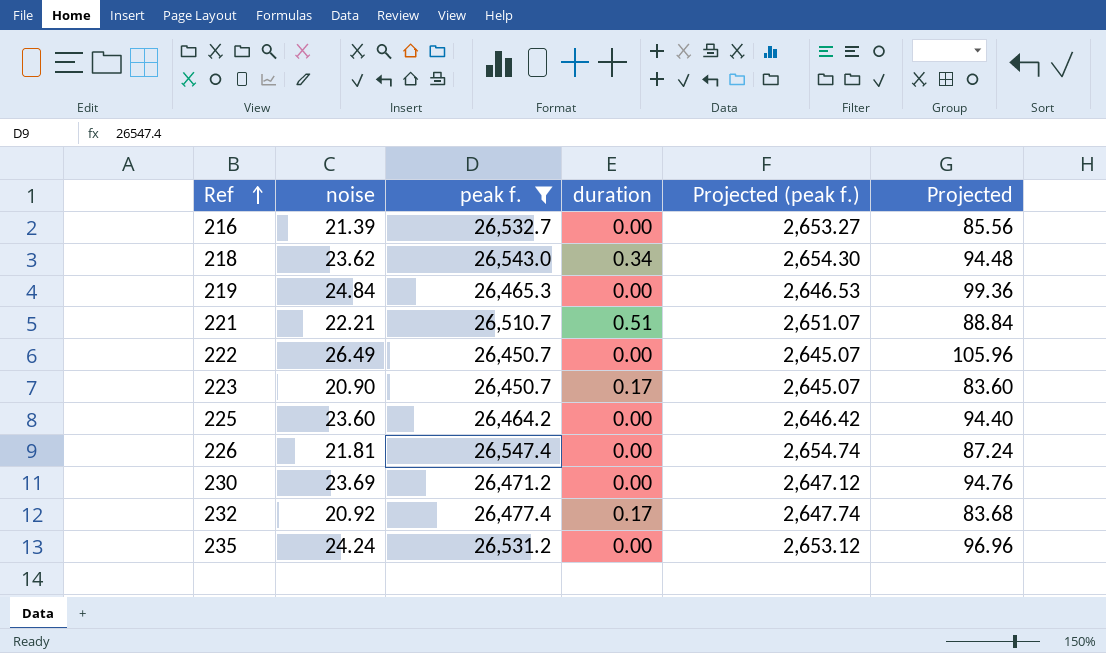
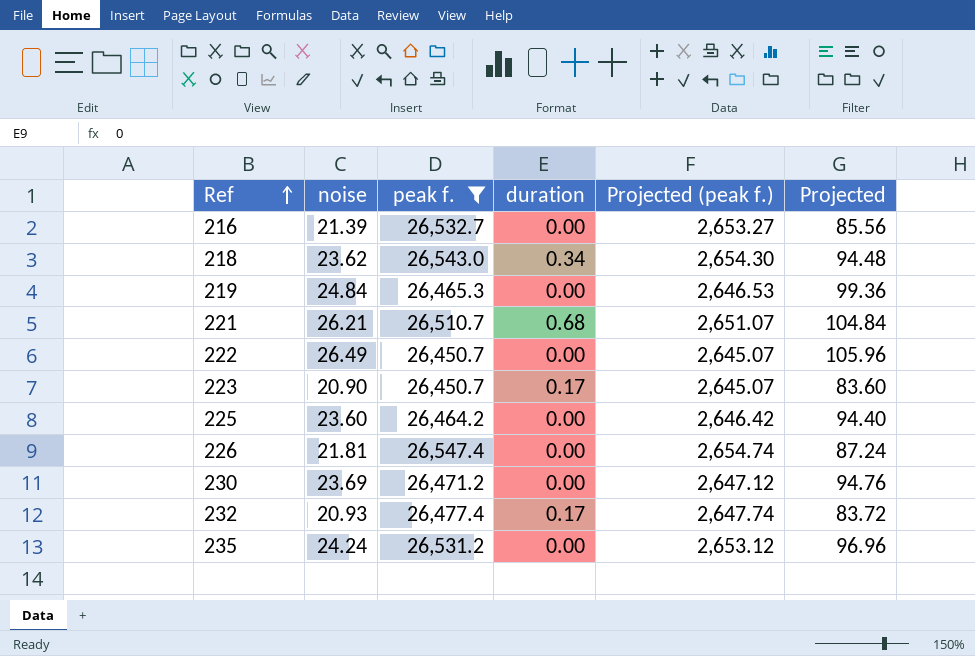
221 | noise: 22.21 -> 26.21
221 | duration: 0.51 -> 0.68
221 | Projected: 88.84 -> 104.84
232 | noise: 20.92 -> 20.93
232 | Projected: 83.68 -> 83.72

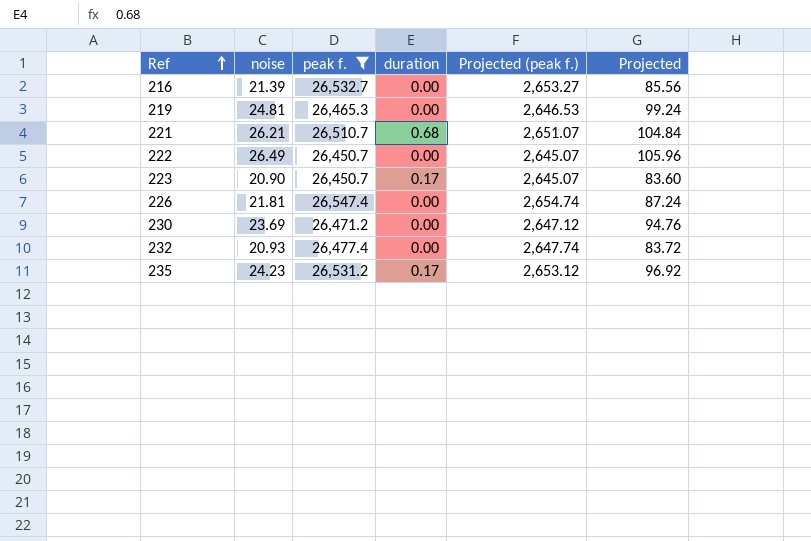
row 218: 23.62 | 26,543.0 | 0.34 | 2,654.30 | 94.48 -> none
row 225: 23.60 | 26,464.2 | 0.00 | 2,646.42 | 94.40 -> none
219 | noise: 24.84 -> 24.81
219 | Projected: 99.36 -> 99.24
232 | duration: 0.17 -> 0.00
235 | noise: 24.24 -> 24.23
235 | duration: 0.00 -> 0.17
235 | Projected: 96.96 -> 96.92

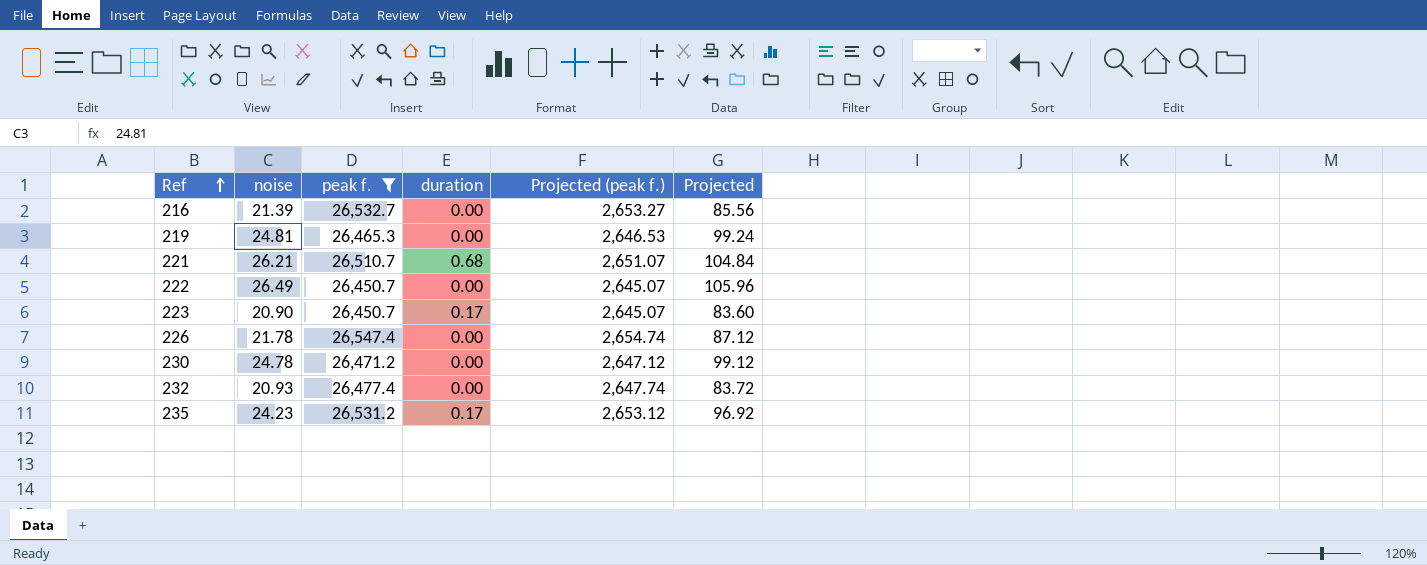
226 | noise: 21.81 -> 21.78
226 | Projected: 87.24 -> 87.12
230 | noise: 23.69 -> 24.78
230 | Projected: 94.76 -> 99.12

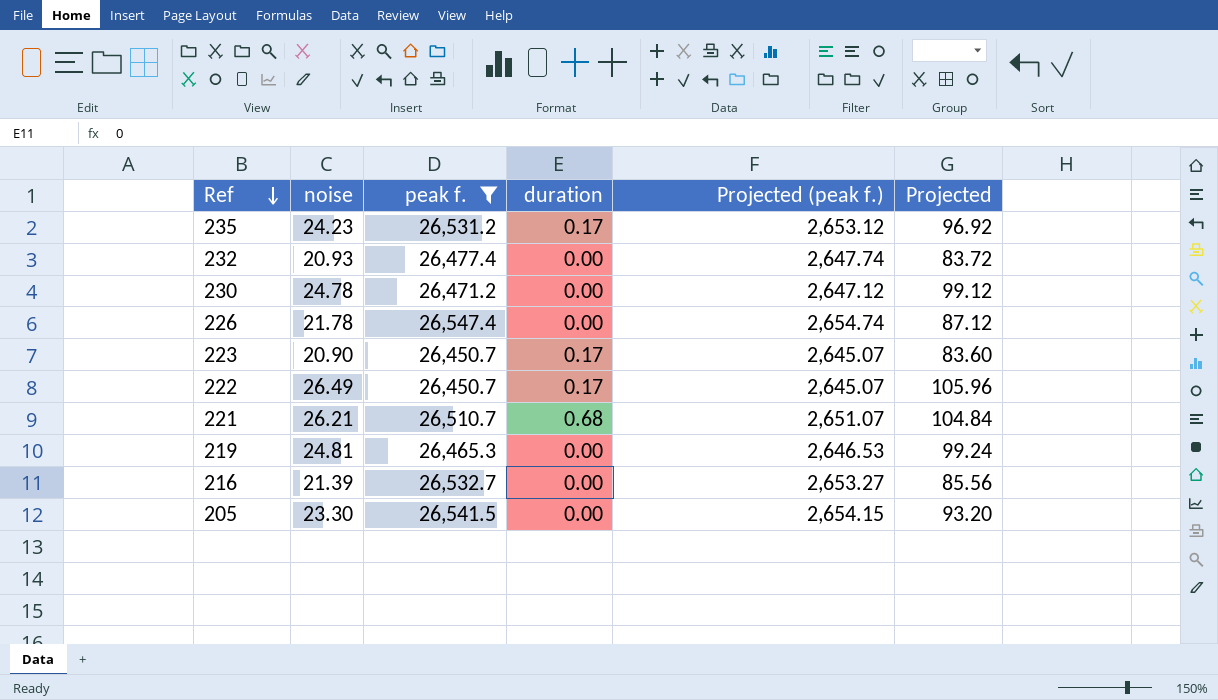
row order: Ref ascending -> Ref descending
222 | duration: 0.00 -> 0.17
row 205: none -> 23.30 | 26,541.5 | 0.00 | 2,654.15 | 93.20

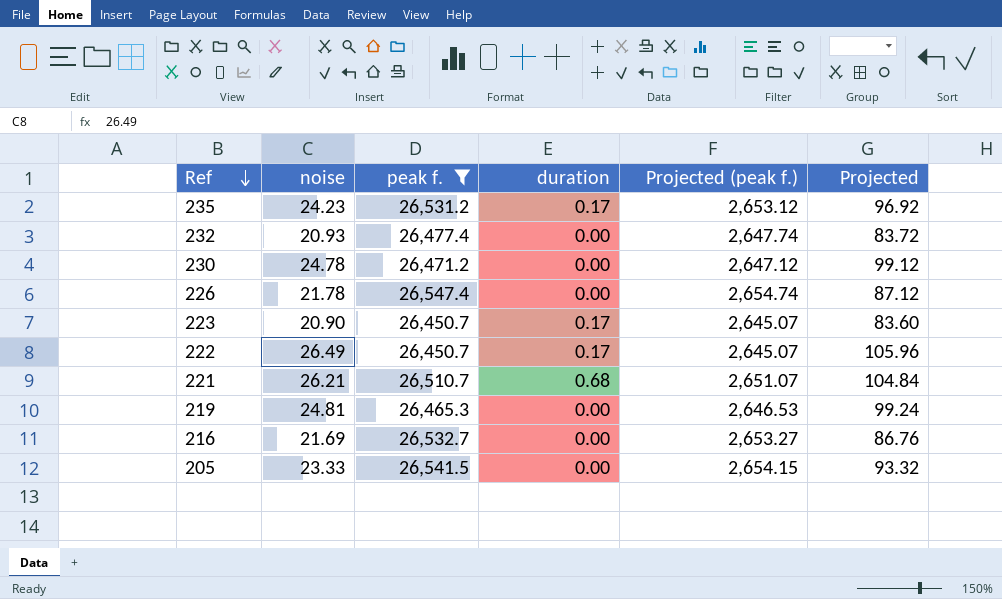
216 | noise: 21.39 -> 21.69
216 | Projected: 85.56 -> 86.76
205 | noise: 23.30 -> 23.33
205 | Projected: 93.20 -> 93.32

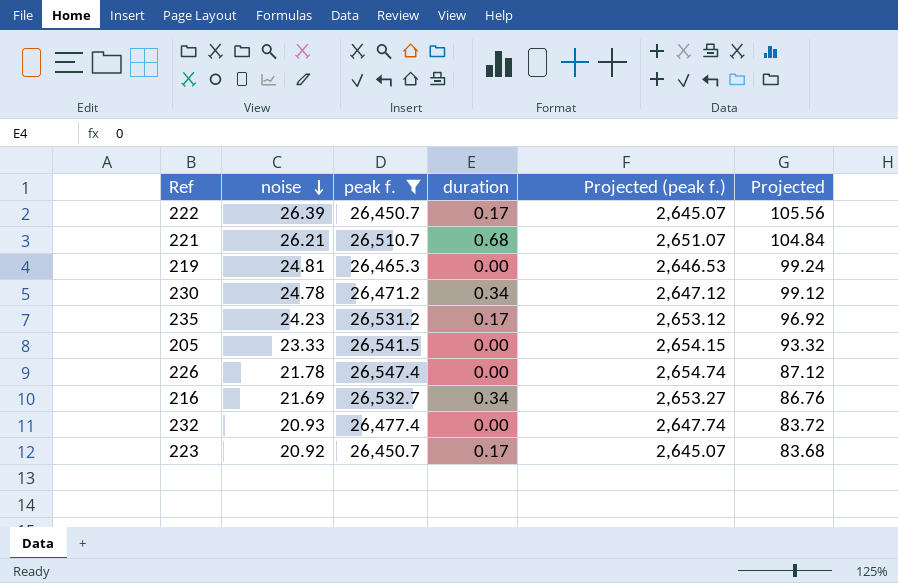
row order: Ref descending -> noise descending
222 | noise: 26.49 -> 26.39
222 | Projected: 105.96 -> 105.56
230 | duration: 0.00 -> 0.34
216 | duration: 0.00 -> 0.34
223 | noise: 20.90 -> 20.92
223 | Projected: 83.60 -> 83.68

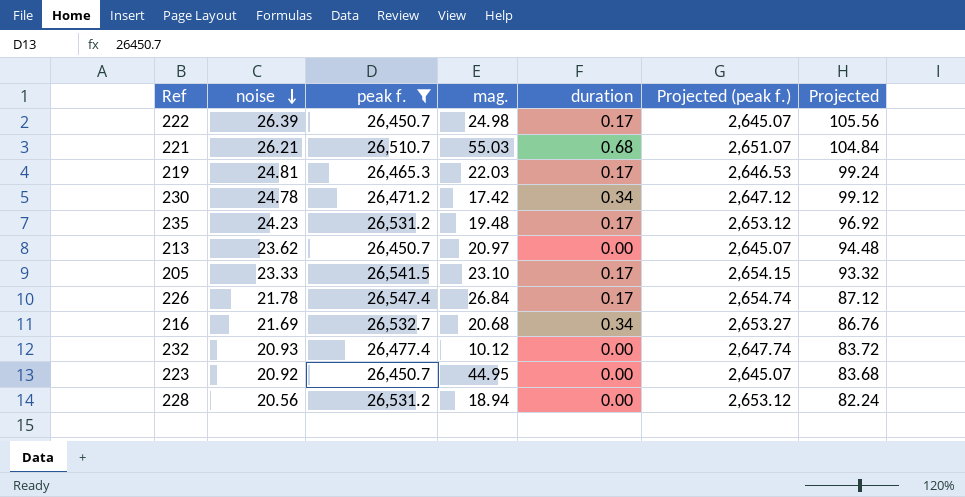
column mag. | position: none -> 4
219 | duration: 0.00 -> 0.17
row 213: none -> 23.62 | 26,450.7 | 20.97 | 0.00 | 2,645.07 | 94.48
205 | duration: 0.00 -> 0.17
226 | duration: 0.00 -> 0.17
223 | duration: 0.17 -> 0.00
row 228: none -> 20.56 | 26,531.2 | 18.94 | 0.00 | 2,653.12 | 82.24

